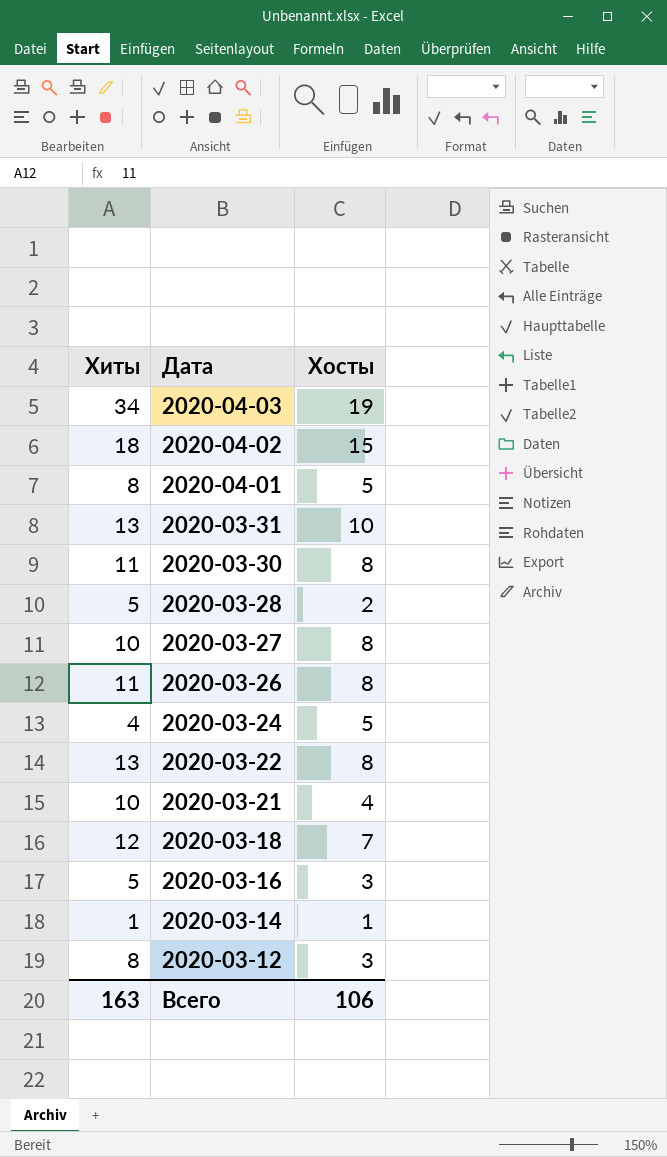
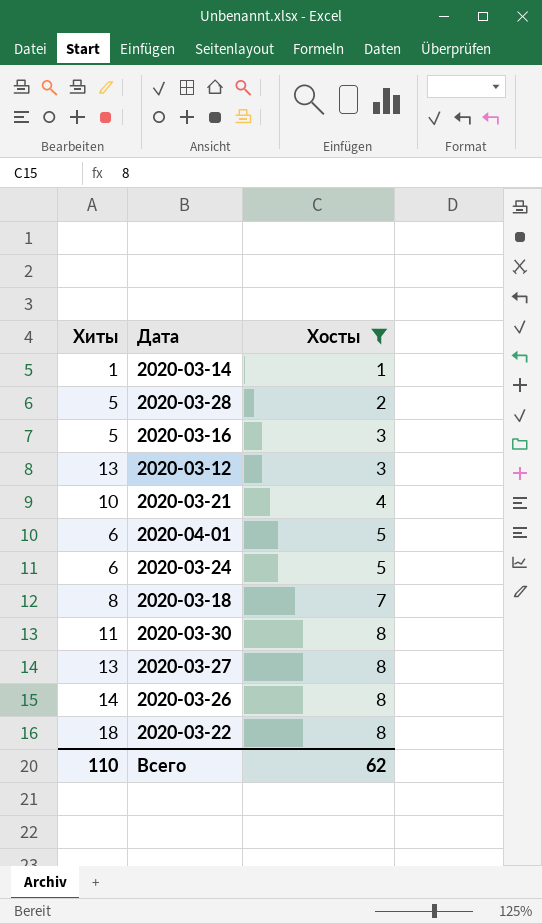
filter: none -> Хосты <= 8
row order: Дата descending -> Хосты ascending
2020-03-12 | Хиты: 8 -> 13
2020-04-01 | Хиты: 8 -> 6
2020-03-24 | Хиты: 4 -> 6
2020-03-18 | Хиты: 12 -> 8
2020-03-27 | Хиты: 10 -> 13
2020-03-26 | Хиты: 11 -> 14
2020-03-22 | Хиты: 13 -> 18
Всего | Хиты: 163 -> 110
Всего | Хосты: 106 -> 62

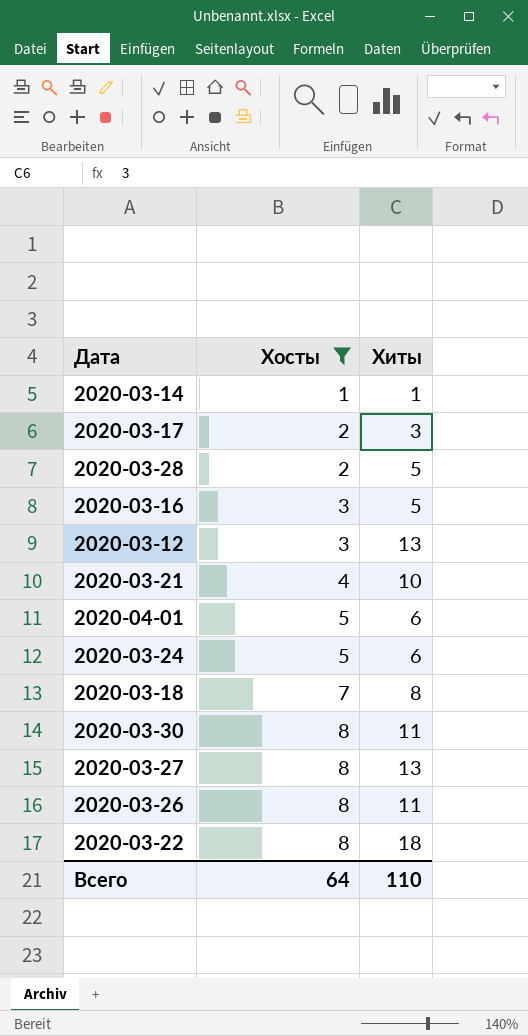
column Хиты | position: 1 -> 3
row 2020-03-17: none -> 2 | 3
2020-03-26 | Хиты: 14 -> 11
Всего | Хосты: 62 -> 64

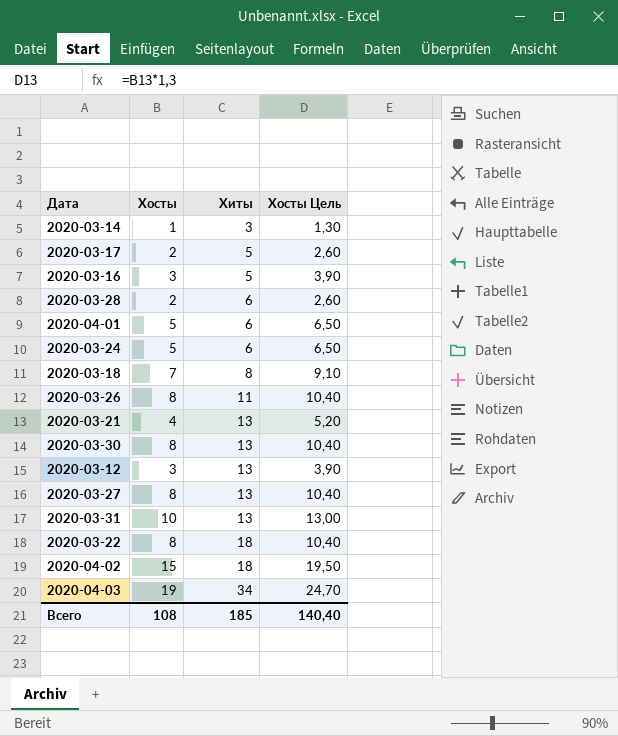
filter: Хосты <= 8 -> none
row order: Хосты ascending -> Хиты ascending
column Хосты Цель | formula: none -> [Хосты] * 1,3
2020-03-14 | Хиты: 1 -> 3
2020-03-17 | Хиты: 3 -> 5
2020-03-28 | Хиты: 5 -> 6
2020-03-21 | Хиты: 10 -> 13
2020-03-30 | Хиты: 11 -> 13
Всего | Хосты: 64 -> 108
Всего | Хиты: 110 -> 185

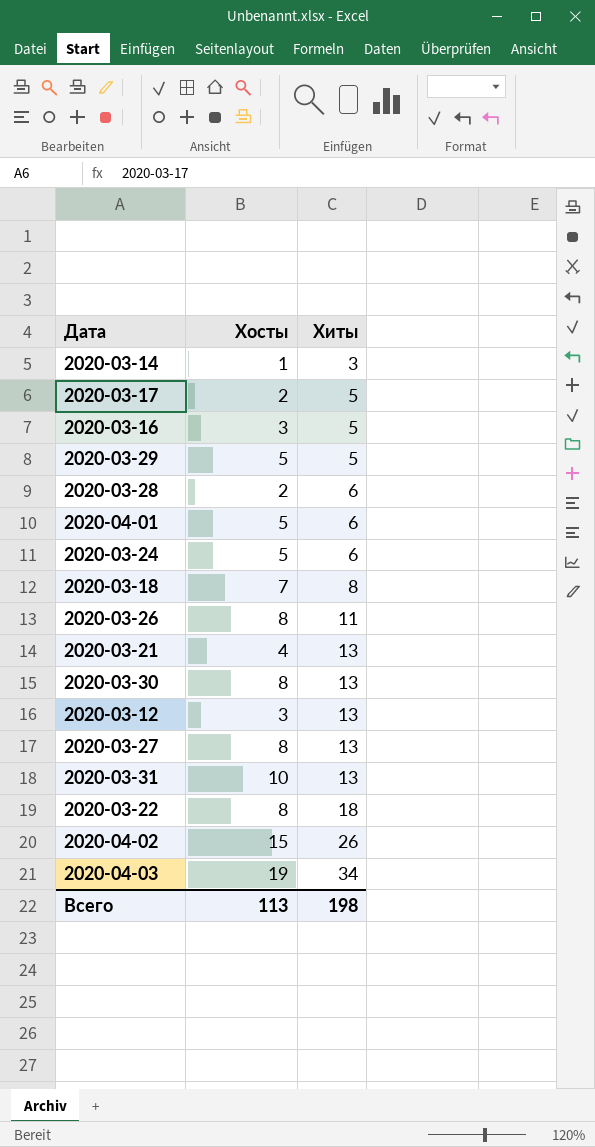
column Хосты Цель | formula: [Хосты] * 1,3 -> none
row 2020-03-29: none -> 5 | 5
2020-04-02 | Хиты: 18 -> 26
Всего | Хосты: 108 -> 113
Всего | Хиты: 185 -> 198

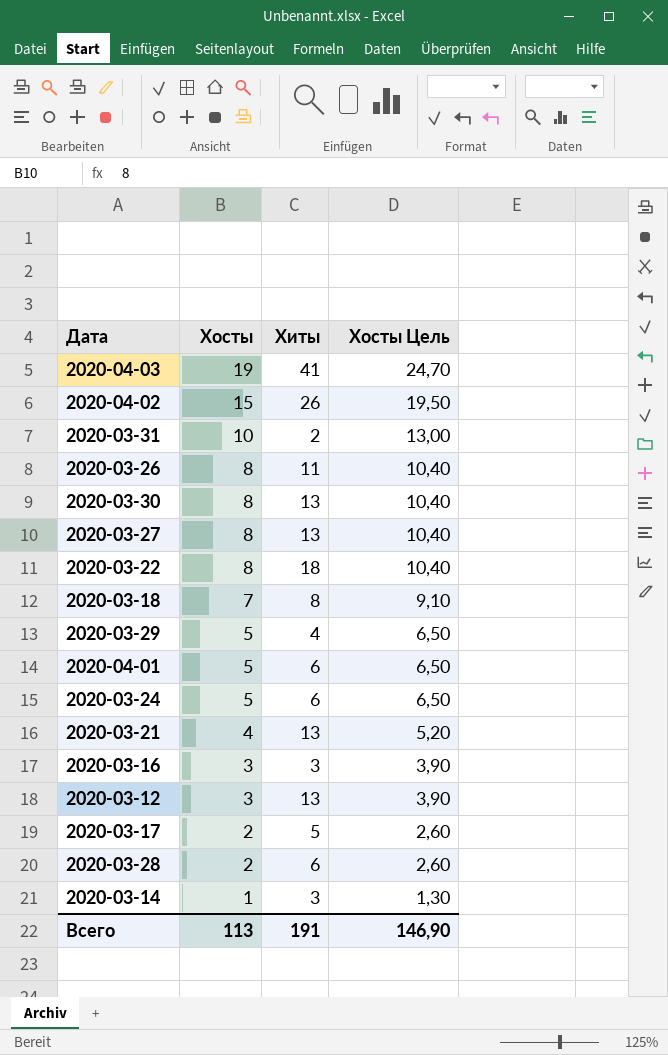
row order: Хиты ascending -> Хосты descending
column Хосты Цель | formula: none -> [Хосты] * 1,3
2020-04-03 | Хиты: 34 -> 41
2020-03-31 | Хиты: 13 -> 2
2020-03-29 | Хиты: 5 -> 4
2020-03-16 | Хиты: 5 -> 3
Всего | Хиты: 198 -> 191

